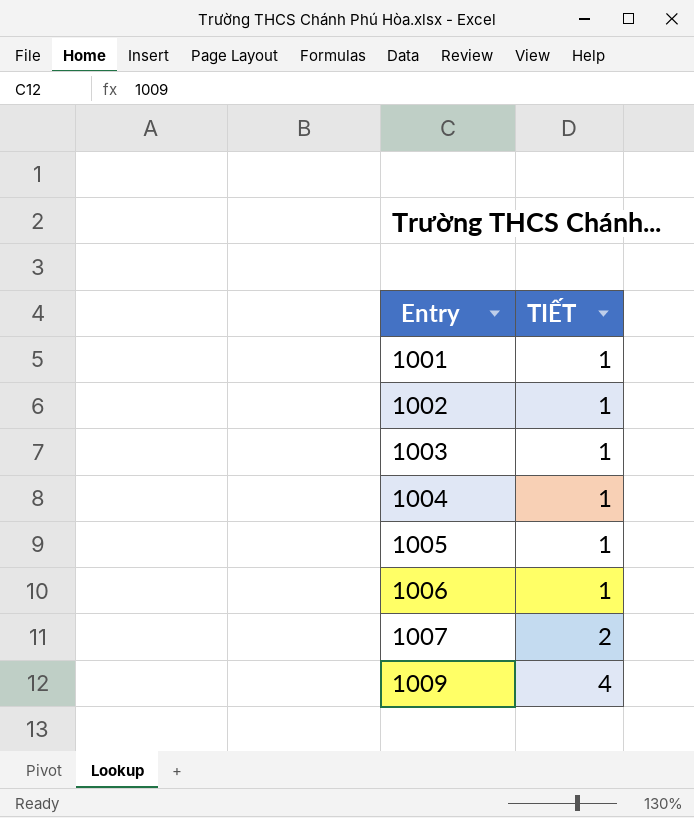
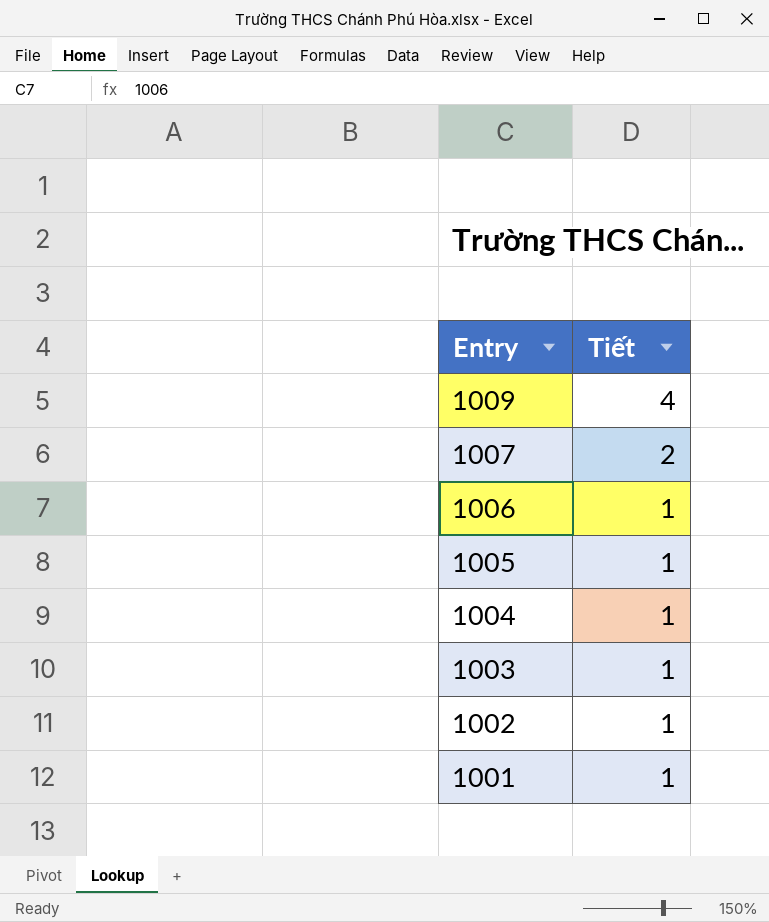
row order: Entry ascending -> Entry descending
column name: TIẾT -> Tiết

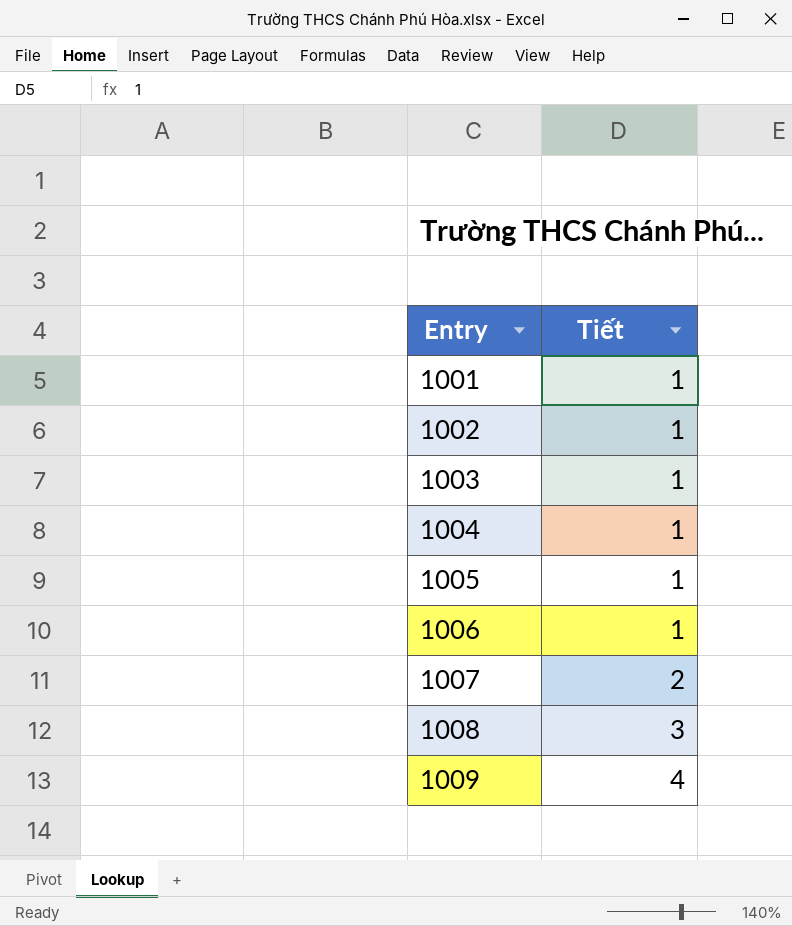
row order: Entry descending -> Entry ascending
row 1008: none -> 3

